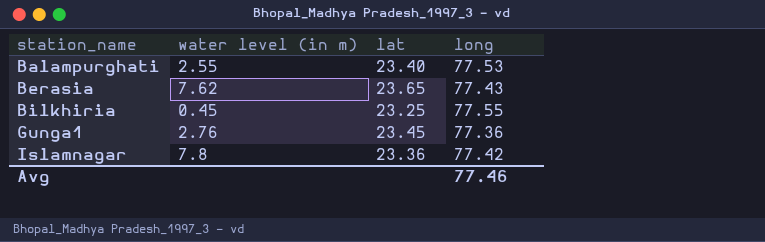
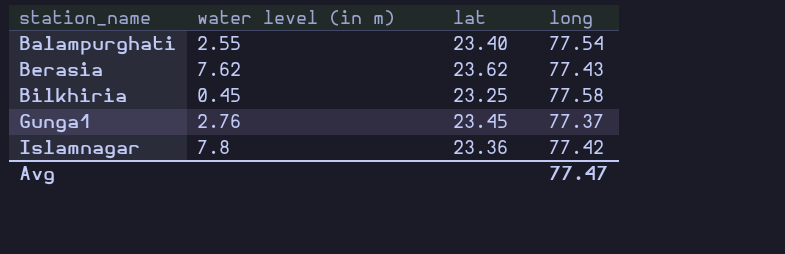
Balampurghati | long: 77.53 -> 77.54
Berasia | lat: 23.65 -> 23.62
Bilkhiria | long: 77.55 -> 77.58
Gunga1 | long: 77.36 -> 77.37
Avg | long: 77.46 -> 77.47

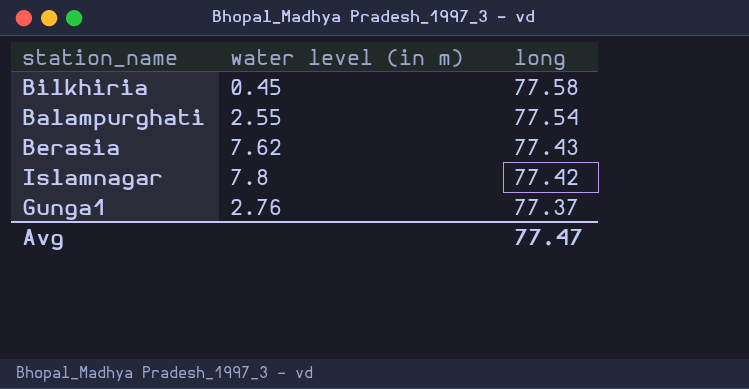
row order: station_name ascending -> long descending
column lat | position: 3 -> none

